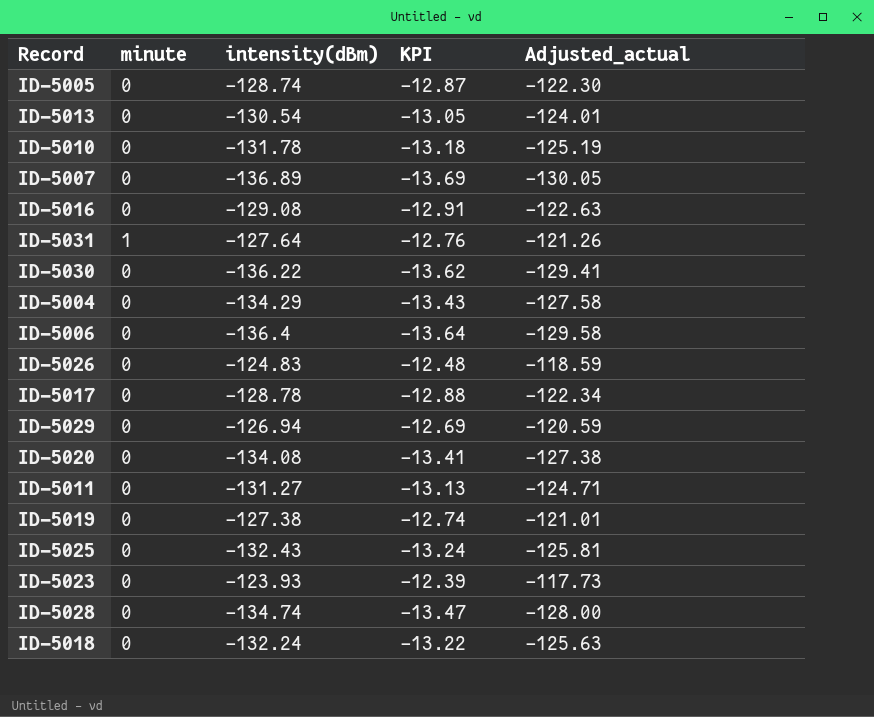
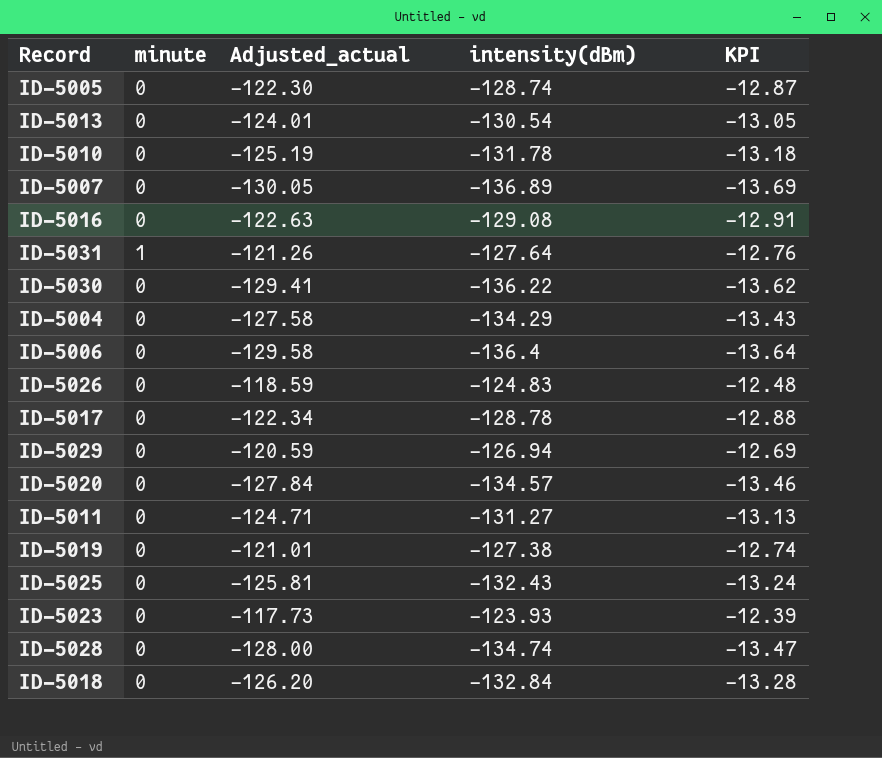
column Adjusted_actual | position: 5 -> 3
ID-5020 | Adjusted_actual: -127.38 -> -127.84
ID-5020 | intensity(dBm): -134.08 -> -134.57
ID-5020 | KPI: -13.41 -> -13.46
ID-5018 | Adjusted_actual: -125.63 -> -126.20
ID-5018 | intensity(dBm): -132.24 -> -132.84
ID-5018 | KPI: -13.22 -> -13.28

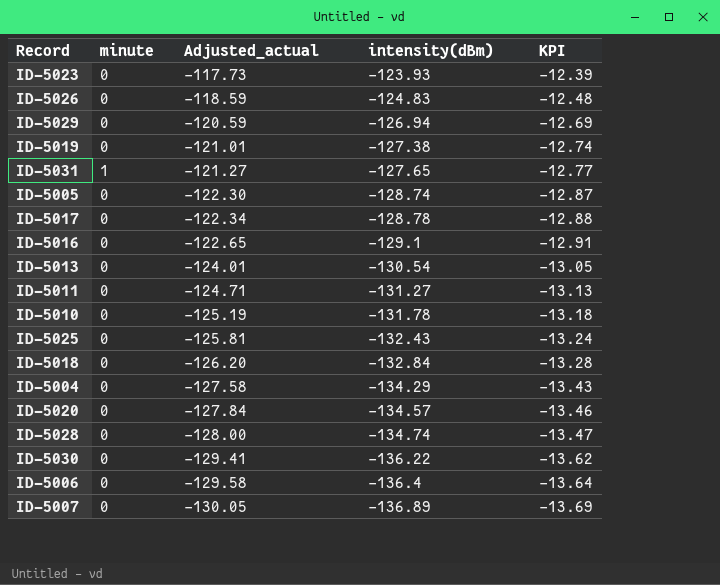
row order: none -> Adjusted_actual descending
ID-5031 | Adjusted_actual: -121.26 -> -121.27
ID-5031 | intensity(dBm): -127.64 -> -127.65
ID-5031 | KPI: -12.76 -> -12.77
ID-5016 | Adjusted_actual: -122.63 -> -122.65
ID-5016 | intensity(dBm): -129.08 -> -129.1

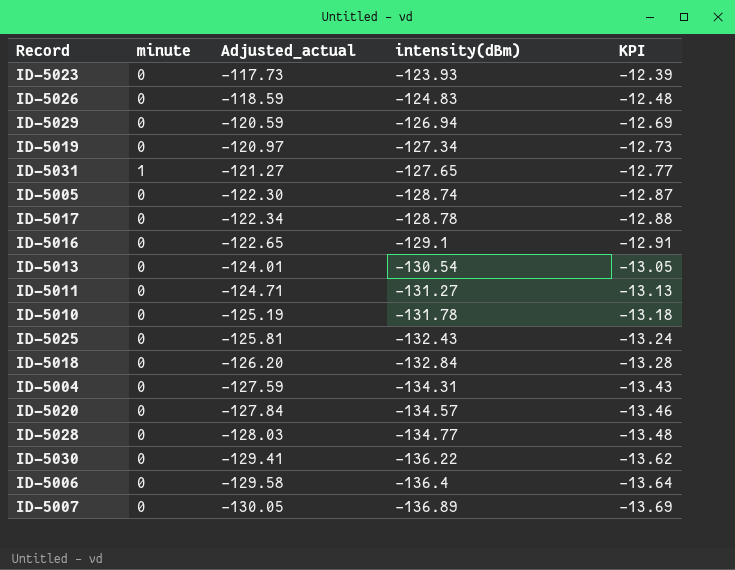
ID-5019 | Adjusted_actual: -121.01 -> -120.97
ID-5019 | intensity(dBm): -127.38 -> -127.34
ID-5019 | KPI: -12.74 -> -12.73
ID-5004 | Adjusted_actual: -127.58 -> -127.59
ID-5004 | intensity(dBm): -134.29 -> -134.31
ID-5028 | Adjusted_actual: -128.00 -> -128.03
ID-5028 | intensity(dBm): -134.74 -> -134.77
ID-5028 | KPI: -13.47 -> -13.48

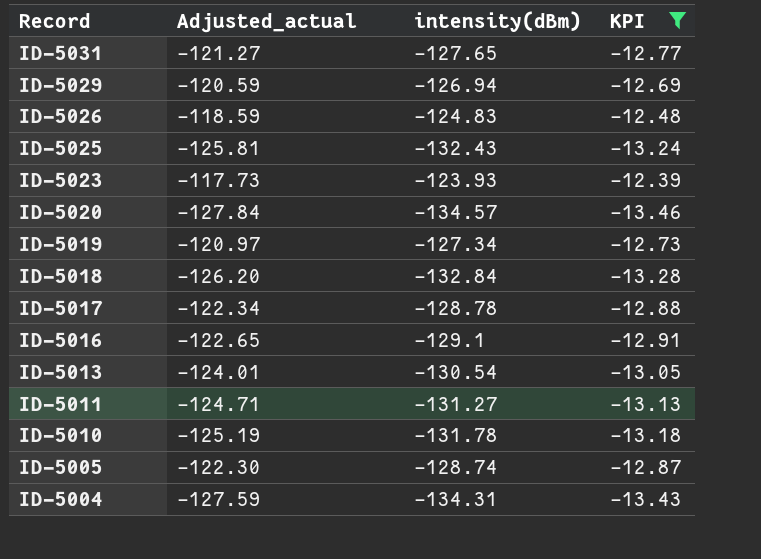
filter: none -> KPI >= -13.46
row order: Adjusted_actual descending -> Record descending
column minute | position: 2 -> none

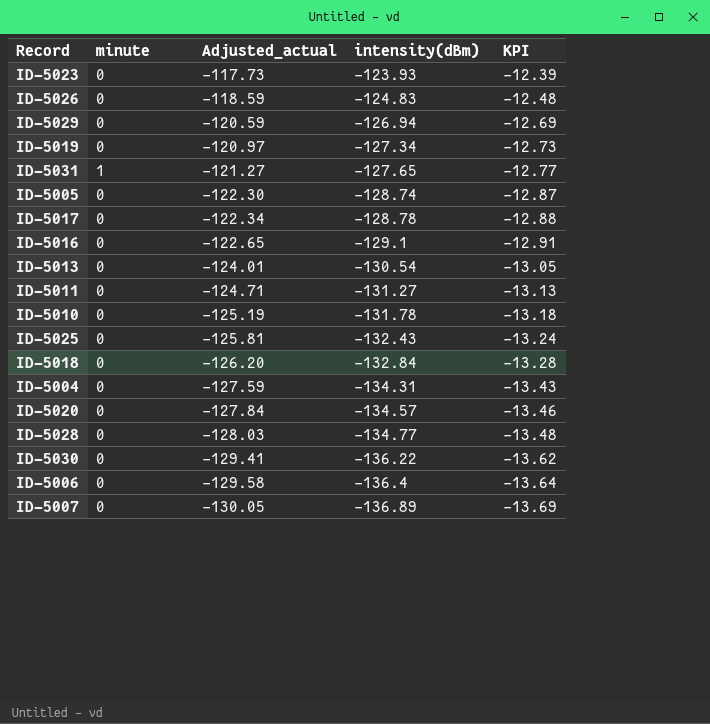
filter: KPI >= -13.46 -> none
row order: Record descending -> Adjusted_actual descending
column minute | position: none -> 2

